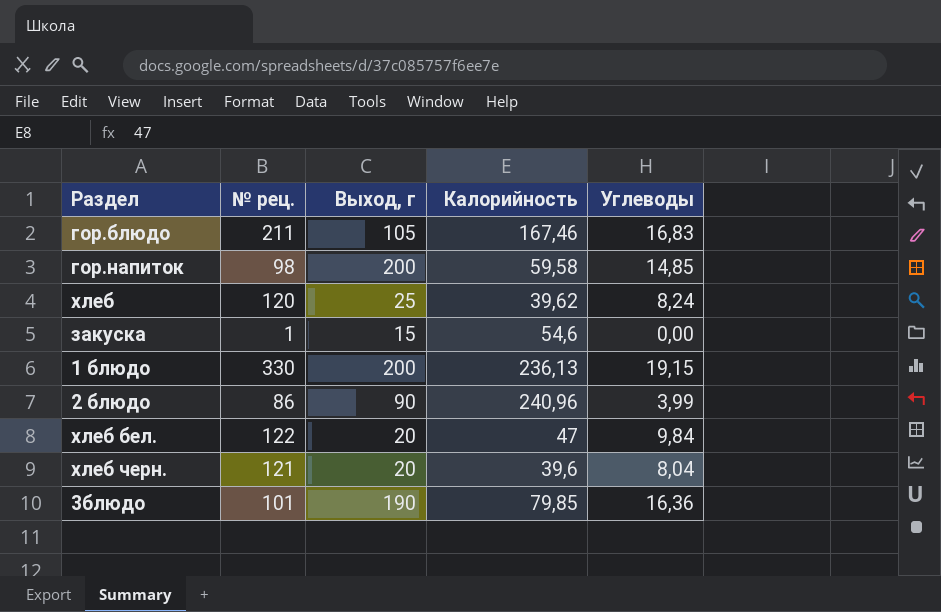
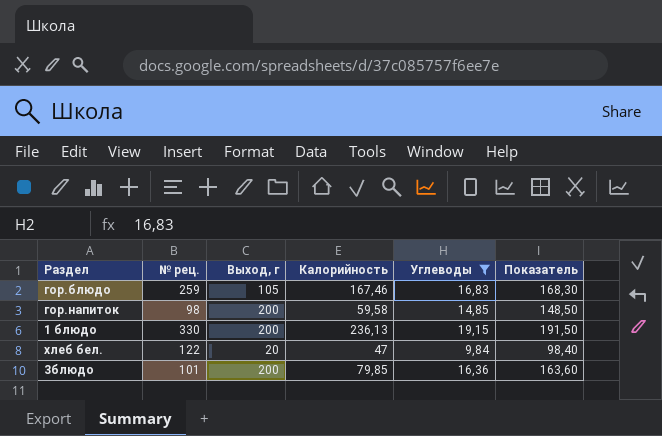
filter: none -> Углеводы >= 9,84
column Показатель | formula: none -> [Углеводы] * 10
гор.блюдо | № рец.: 211 -> 259
3блюдо | Выход, г: 190 -> 200

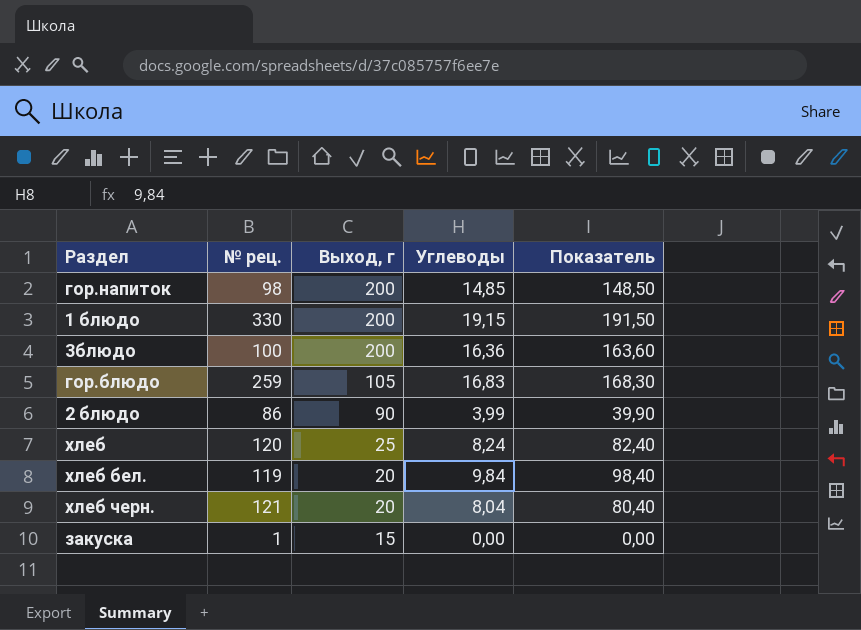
filter: Углеводы >= 9,84 -> none
row order: none -> Выход, г descending
column Калорийность | position: 4 -> none
3блюдо | № рец.: 101 -> 100
хлеб бел. | № рец.: 122 -> 119

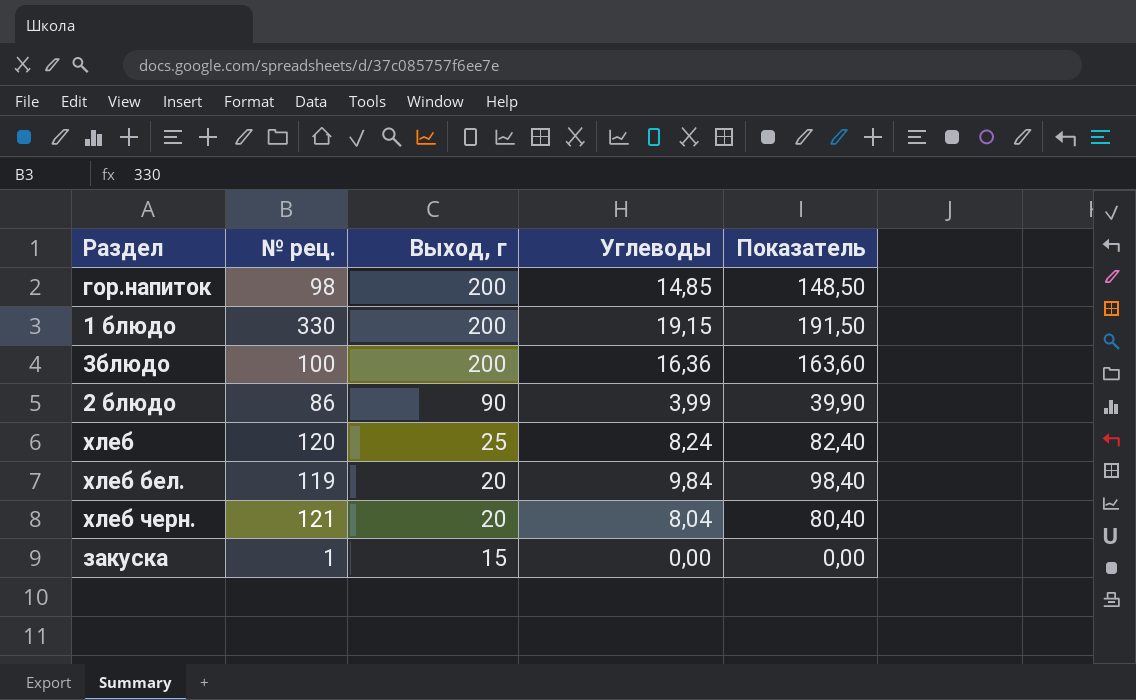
row гор.блюдо: 259 | 105 | 16,83 | 168,30 -> none

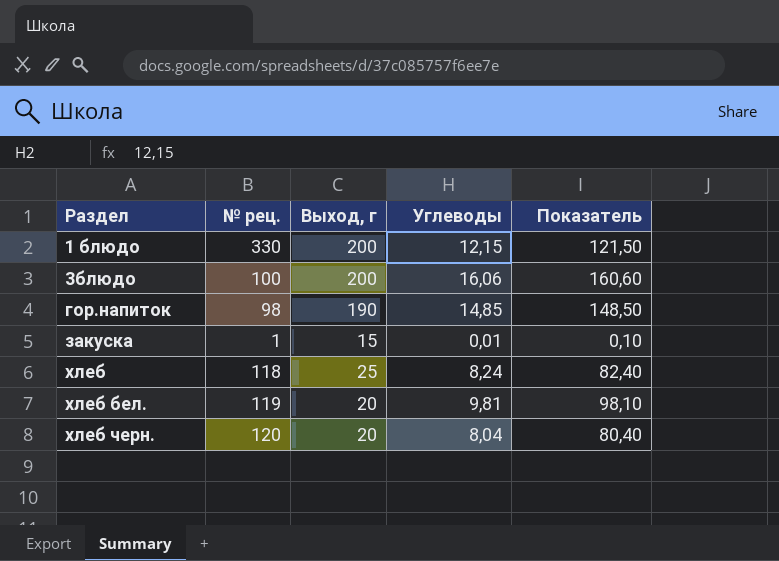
row order: Выход, г descending -> Раздел ascending
row 2 блюдо: 86 | 90 | 3,99 | 39,90 -> none
1 блюдо | Углеводы: 19,15 -> 12,15
1 блюдо | Показатель: 191,50 -> 121,50
3блюдо | Углеводы: 16,36 -> 16,06
3блюдо | Показатель: 163,60 -> 160,60
гор.напиток | Выход, г: 200 -> 190
закуска | Углеводы: 0,00 -> 0,01
закуска | Показатель: 0,00 -> 0,10
хлеб | № рец.: 120 -> 118
хлеб бел. | Углеводы: 9,84 -> 9,81
хлеб бел. | Показатель: 98,40 -> 98,10
хлеб черн. | № рец.: 121 -> 120

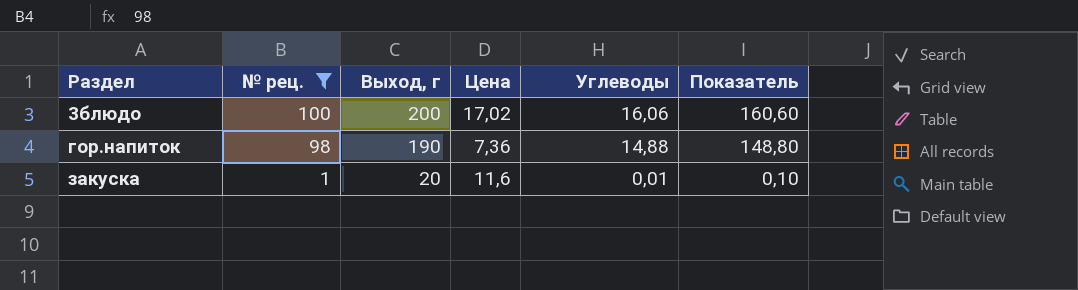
filter: none -> № рец. <= 100
column Цена | position: none -> 4
гор.напиток | Углеводы: 14,85 -> 14,88
гор.напиток | Показатель: 148,50 -> 148,80
закуска | Выход, г: 15 -> 20

